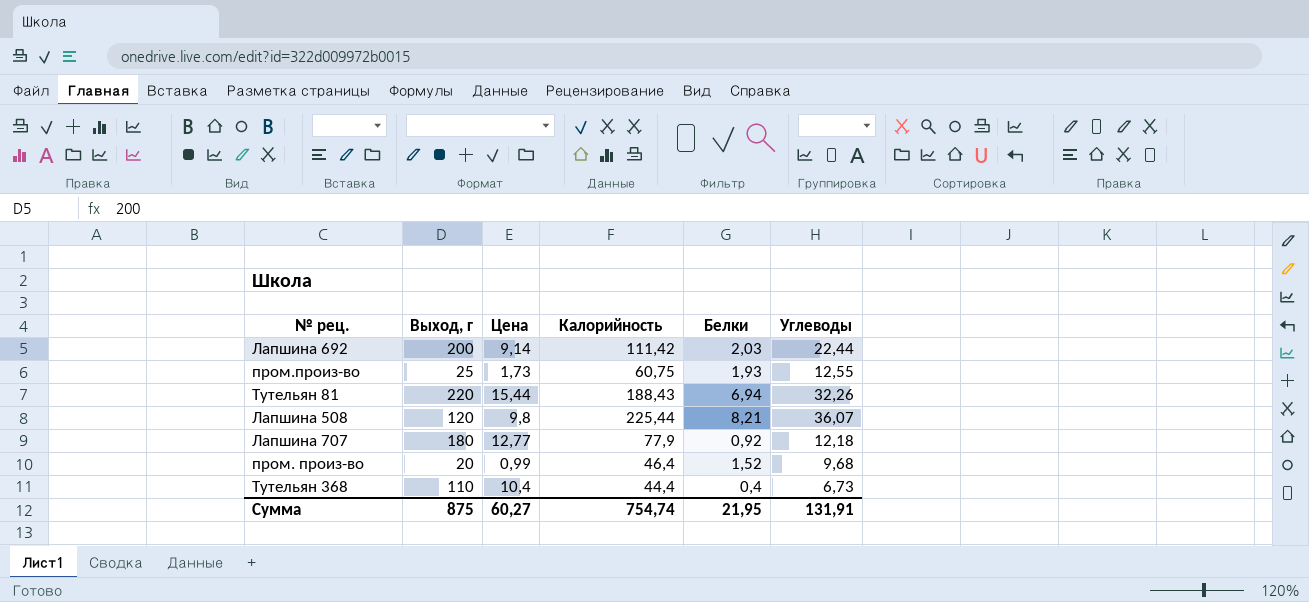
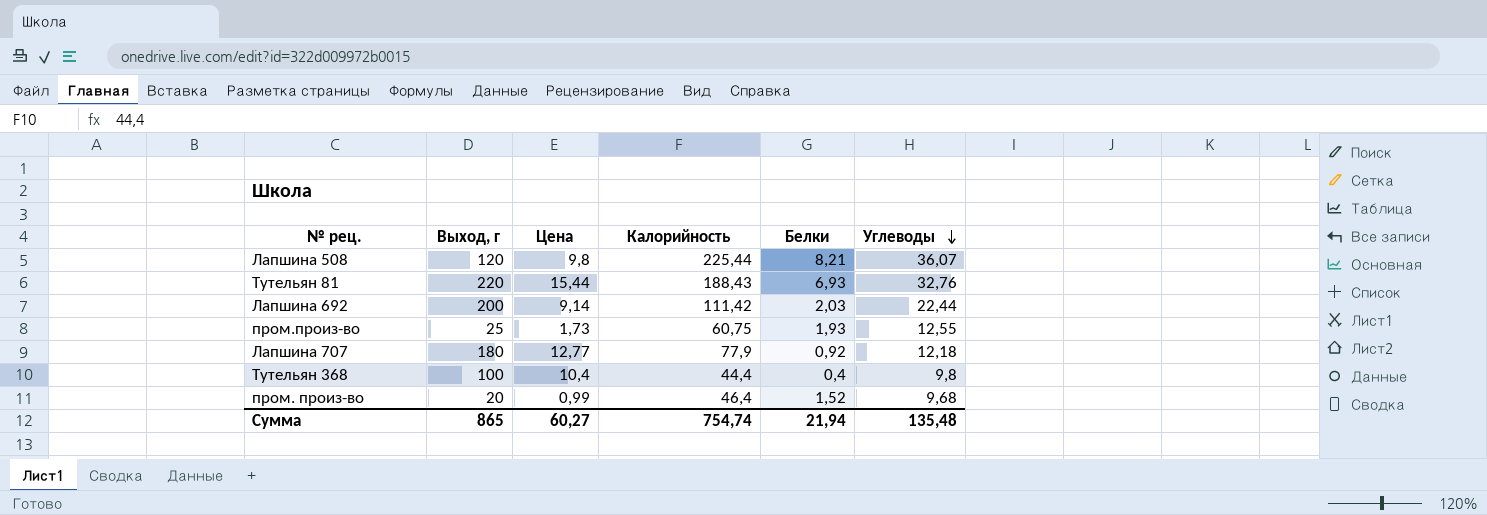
row order: none -> Углеводы descending
Тутельян 81 | Белки: 6,94 -> 6,93
Тутельян 81 | Углеводы: 32,26 -> 32,76
Тутельян 368 | Выход, г: 110 -> 100
Тутельян 368 | Углеводы: 6,73 -> 9,8
Сумма | Выход, г: 875 -> 865
Сумма | Белки: 21,95 -> 21,94
Сумма | Углеводы: 131,91 -> 135,48

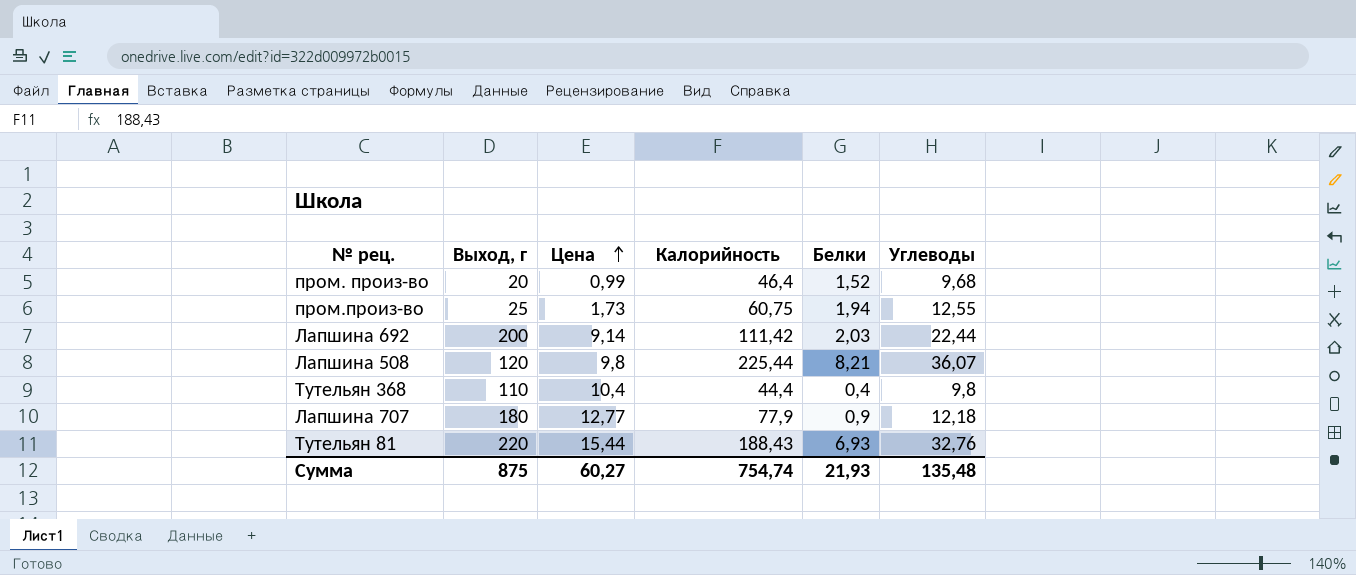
row order: Углеводы descending -> Цена ascending
пром.произ-во | Белки: 1,93 -> 1,94
Тутельян 368 | Выход, г: 100 -> 110
Лапшина 707 | Белки: 0,92 -> 0,9
Сумма | Выход, г: 865 -> 875
Сумма | Белки: 21,94 -> 21,93

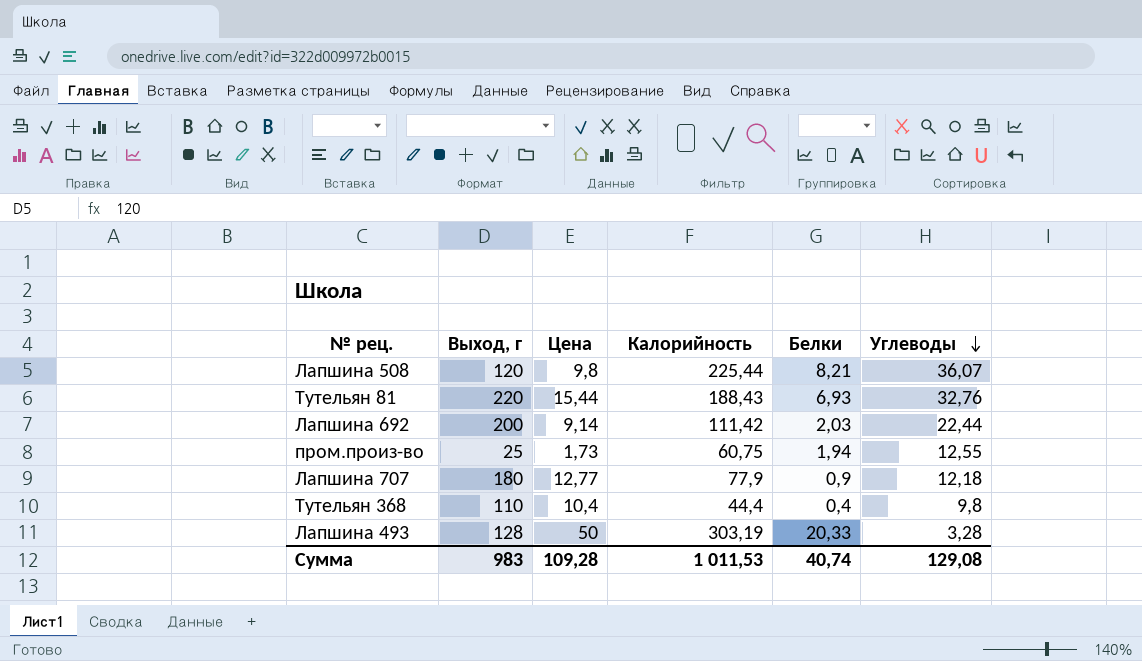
row order: Цена ascending -> Углеводы descending
row пром. произ-во: 20 | 0,99 | 46,4 | 1,52 | 9,68 -> none
row Лапшина 493: none -> 128 | 50 | 303,19 | 20,33 | 3,28
Сумма | Выход, г: 875 -> 983
Сумма | Цена: 60,27 -> 109,28
Сумма | Калорийность: 754,74 -> 1 011,53
Сумма | Белки: 21,93 -> 40,74
Сумма | Углеводы: 135,48 -> 129,08

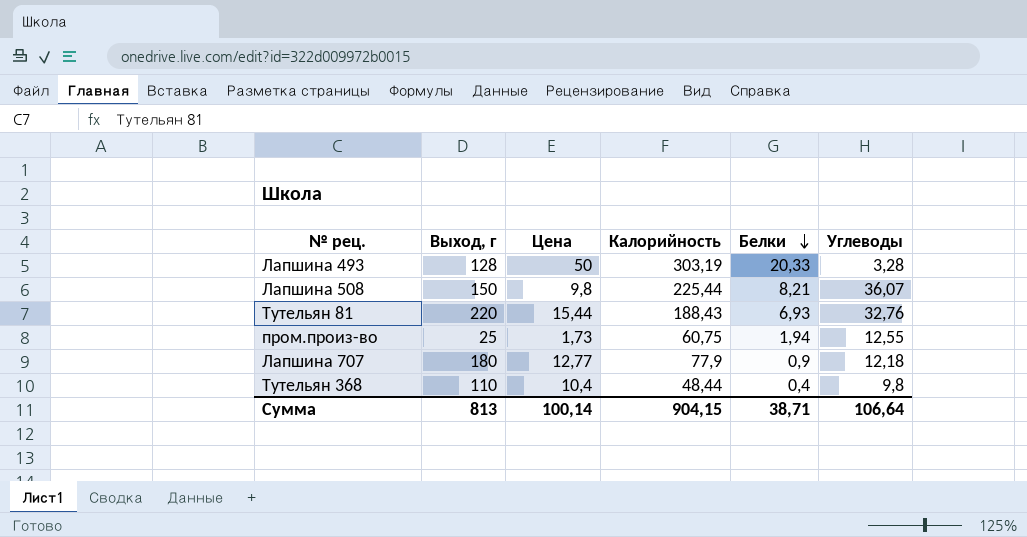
row order: Углеводы descending -> Белки descending
row Лапшина 692: 200 | 9,14 | 111,42 | 2,03 | 22,44 -> none
Лапшина 508 | Выход, г: 120 -> 150
Тутельян 368 | Калорийность: 44,4 -> 48,44
Сумма | Выход, г: 983 -> 813
Сумма | Цена: 109,28 -> 100,14
Сумма | Калорийность: 1 011,53 -> 904,15
Сумма | Белки: 40,74 -> 38,71
Сумма | Углеводы: 129,08 -> 106,64

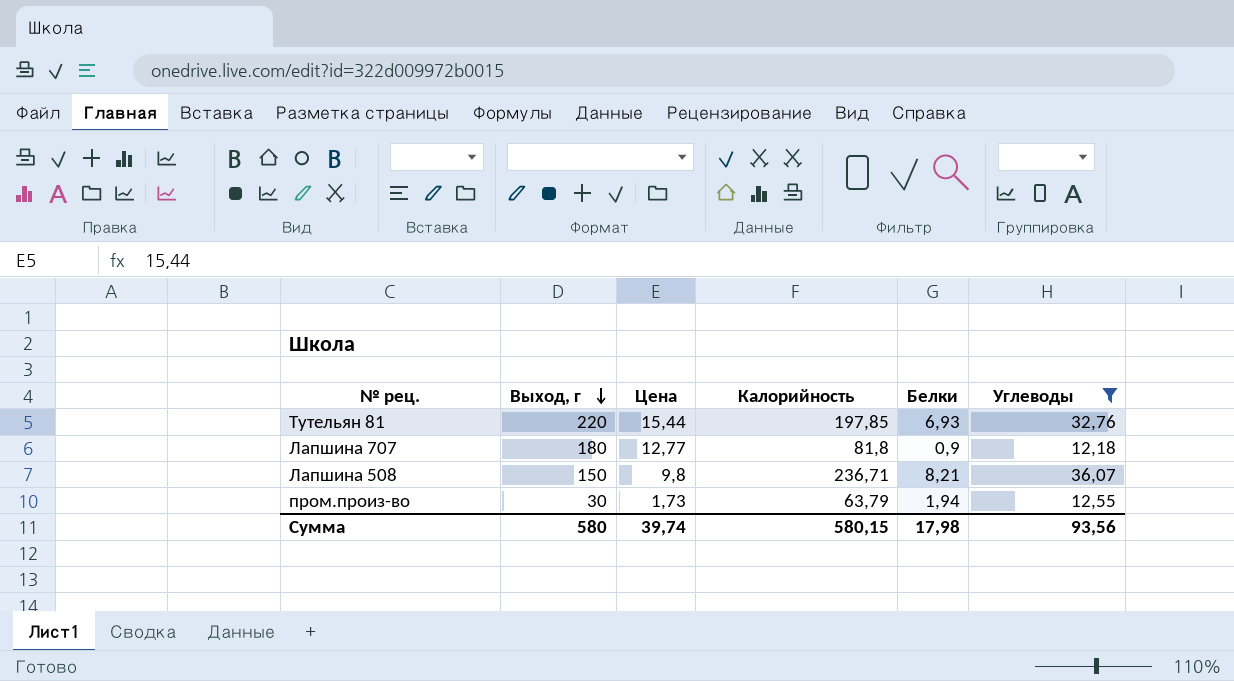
filter: none -> Углеводы >= 12,18
row order: Белки descending -> Выход, г descending
Тутельян 81 | Калорийность: 188,43 -> 197,85
Лапшина 707 | Калорийность: 77,9 -> 81,8
Лапшина 508 | Калорийность: 225,44 -> 236,71
пром.произ-во | Выход, г: 25 -> 30
пром.произ-во | Калорийность: 60,75 -> 63,79
Сумма | Выход, г: 813 -> 580
Сумма | Цена: 100,14 -> 39,74
Сумма | Калорийность: 904,15 -> 580,15
Сумма | Белки: 38,71 -> 17,98
Сумма | Углеводы: 106,64 -> 93,56

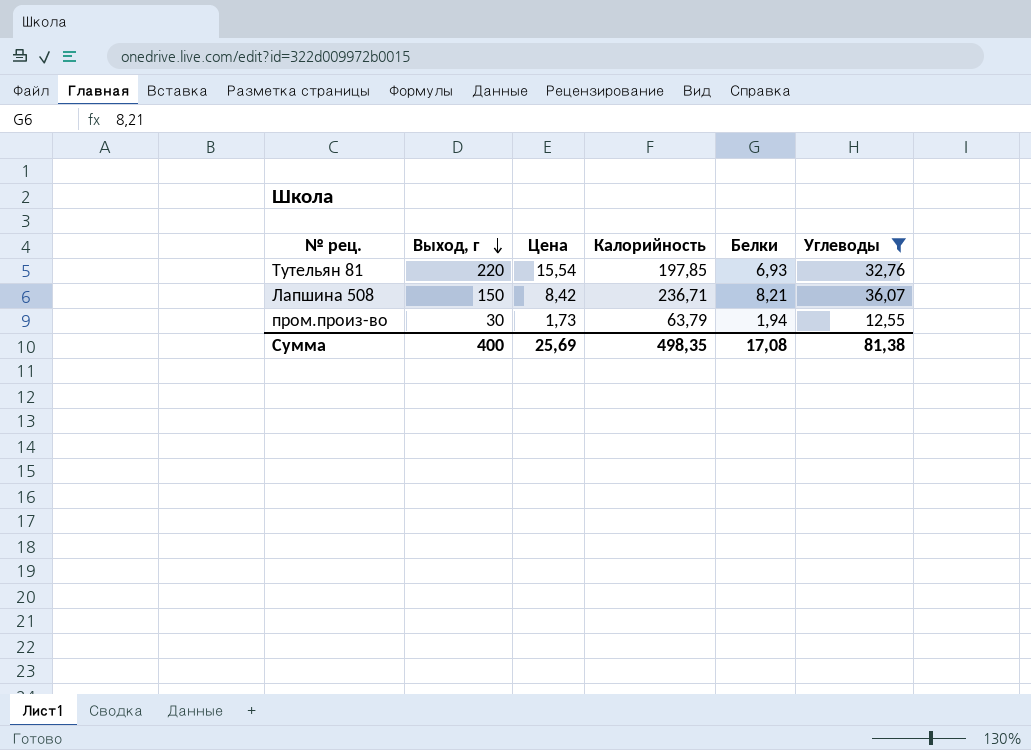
row Лапшина 707: 180 | 12,77 | 81,8 | 0,9 | 12,18 -> none
Тутельян 81 | Цена: 15,44 -> 15,54
Лапшина 508 | Цена: 9,8 -> 8,42
Сумма | Выход, г: 580 -> 400
Сумма | Цена: 39,74 -> 25,69
Сумма | Калорийность: 580,15 -> 498,35
Сумма | Белки: 17,98 -> 17,08
Сумма | Углеводы: 93,56 -> 81,38

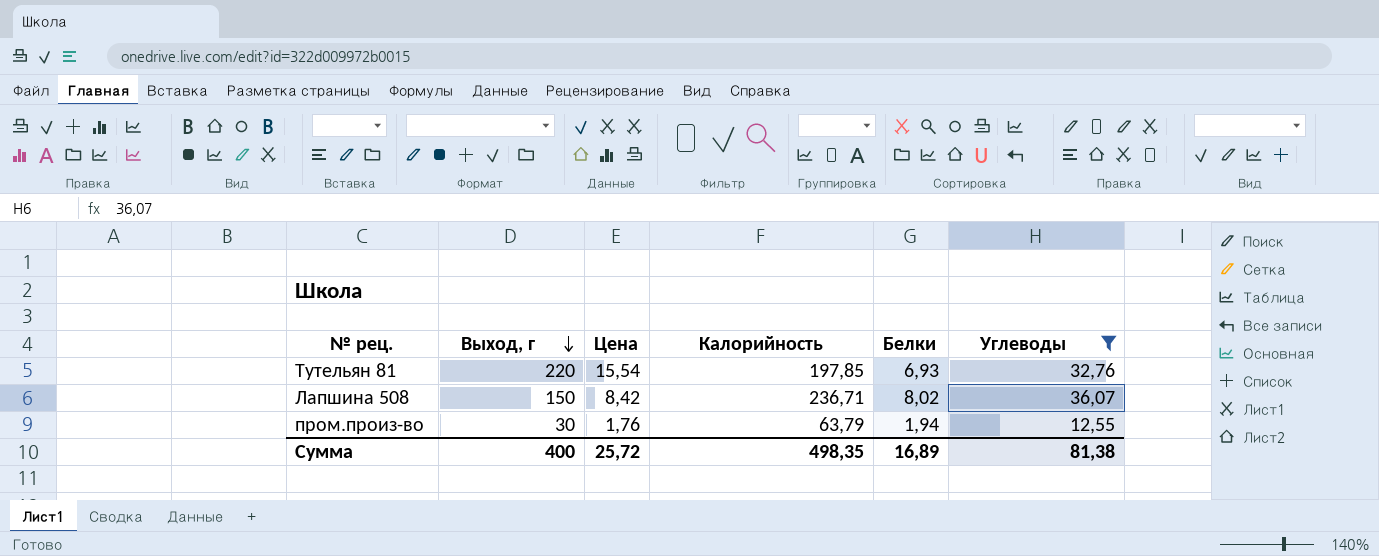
Лапшина 508 | Белки: 8,21 -> 8,02
пром.произ-во | Цена: 1,73 -> 1,76
Сумма | Цена: 25,69 -> 25,72
Сумма | Белки: 17,08 -> 16,89

